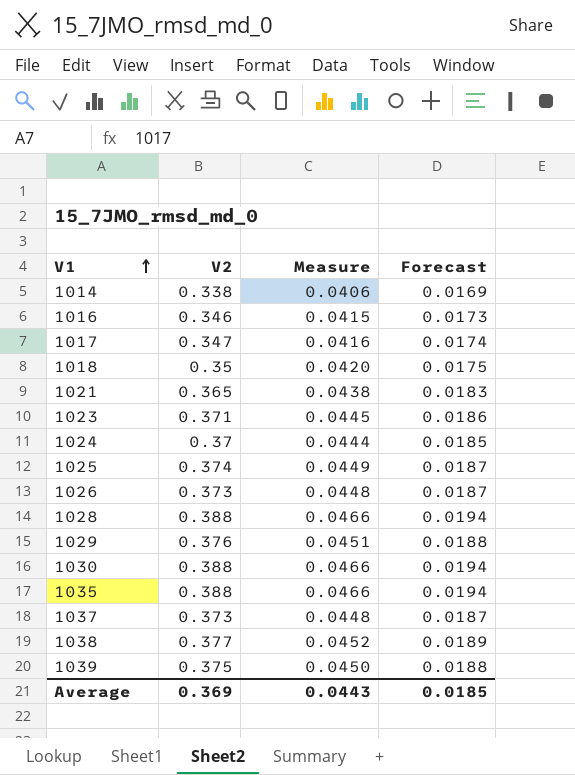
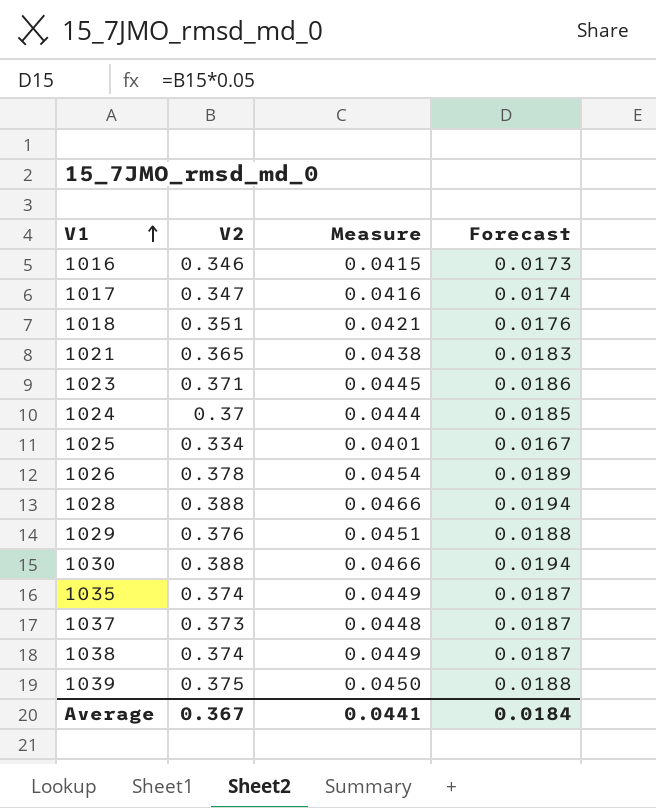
row 1014: 0.338 | 0.0406 | 0.0169 -> none
1018 | V2: 0.35 -> 0.351
1018 | Measure: 0.0420 -> 0.0421
1018 | Forecast: 0.0175 -> 0.0176
1025 | V2: 0.374 -> 0.334
1025 | Measure: 0.0449 -> 0.0401
1025 | Forecast: 0.0187 -> 0.0167
1026 | V2: 0.373 -> 0.378
1026 | Measure: 0.0448 -> 0.0454
1026 | Forecast: 0.0187 -> 0.0189
1035 | V2: 0.388 -> 0.374
1035 | Measure: 0.0466 -> 0.0449
1035 | Forecast: 0.0194 -> 0.0187
1038 | V2: 0.377 -> 0.374
1038 | Measure: 0.0452 -> 0.0449
1038 | Forecast: 0.0189 -> 0.0187
Average | V2: 0.369 -> 0.367
Average | Measure: 0.0443 -> 0.0441
Average | Forecast: 0.0185 -> 0.0184

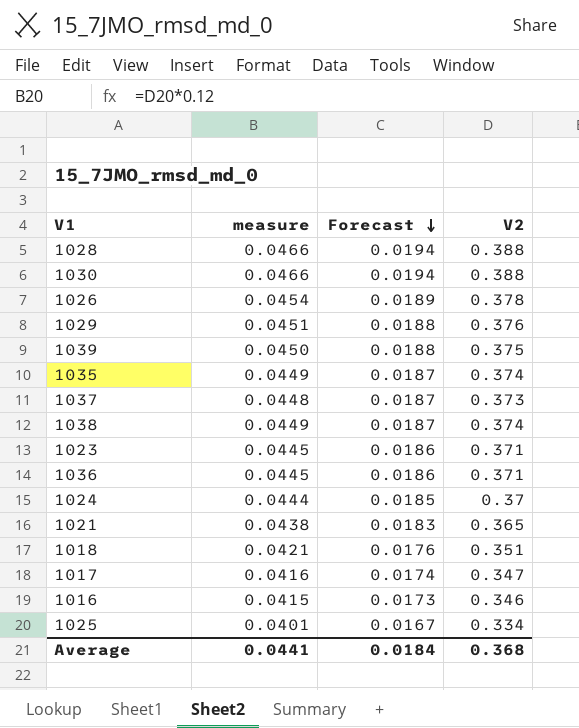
row order: V1 ascending -> Forecast descending
column name: Measure -> measure
column V2 | position: 2 -> 4
row 1036: none -> 0.0445 | 0.0186 | 0.371
Average | V2: 0.367 -> 0.368

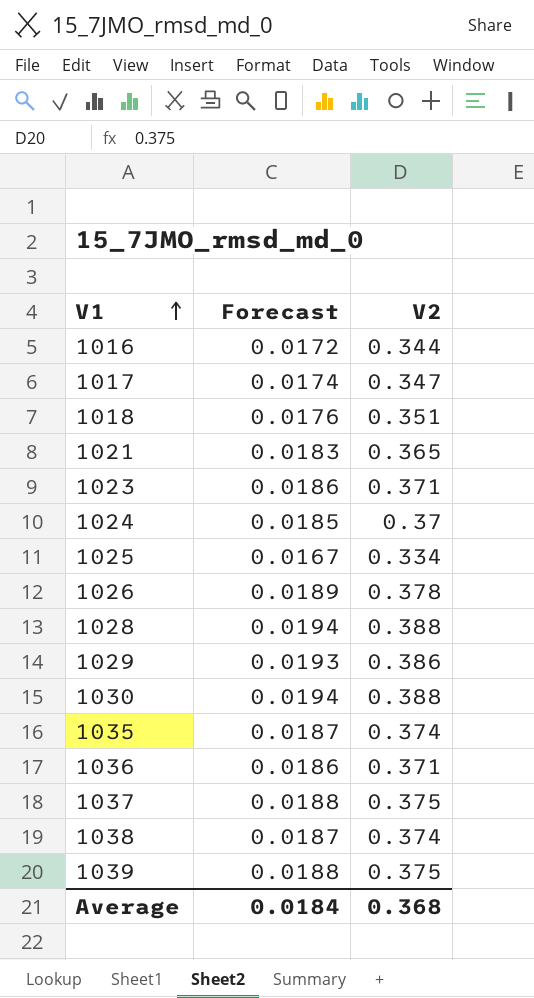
row order: Forecast descending -> V1 ascending
column measure | formula: [V2] * 0.12 -> none
1016 | Forecast: 0.0173 -> 0.0172
1016 | V2: 0.346 -> 0.344
1029 | Forecast: 0.0188 -> 0.0193
1029 | V2: 0.376 -> 0.386
1037 | Forecast: 0.0187 -> 0.0188
1037 | V2: 0.373 -> 0.375

